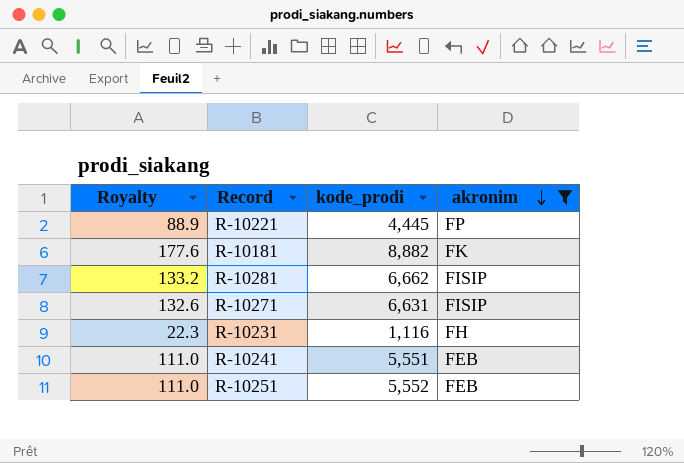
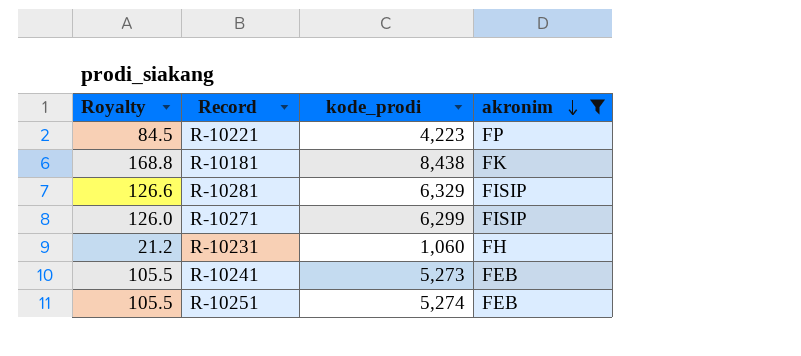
R-10221 | Royalty: 88.9 -> 84.5
R-10221 | kode_prodi: 4,445 -> 4,223
R-10181 | Royalty: 177.6 -> 168.8
R-10181 | kode_prodi: 8,882 -> 8,438
R-10281 | Royalty: 133.2 -> 126.6
R-10281 | kode_prodi: 6,662 -> 6,329
R-10271 | Royalty: 132.6 -> 126.0
R-10271 | kode_prodi: 6,631 -> 6,299
R-10231 | Royalty: 22.3 -> 21.2
R-10231 | kode_prodi: 1,116 -> 1,060
R-10241 | Royalty: 111.0 -> 105.5
R-10241 | kode_prodi: 5,551 -> 5,273
R-10251 | Royalty: 111.0 -> 105.5
R-10251 | kode_prodi: 5,552 -> 5,274

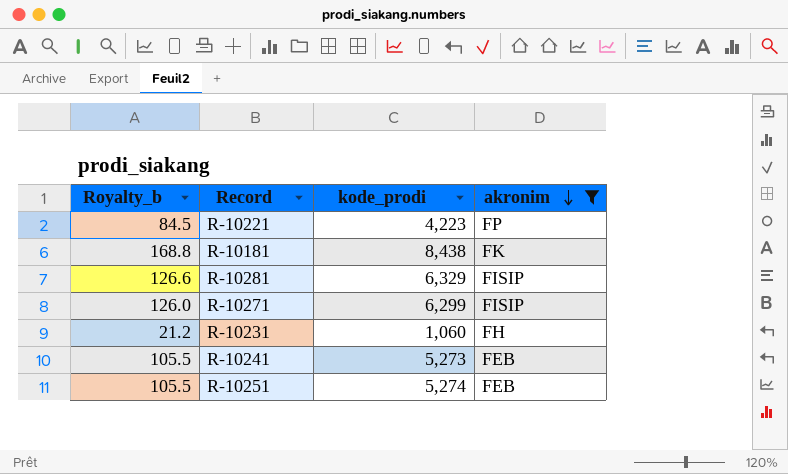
column name: Royalty -> Royalty_b

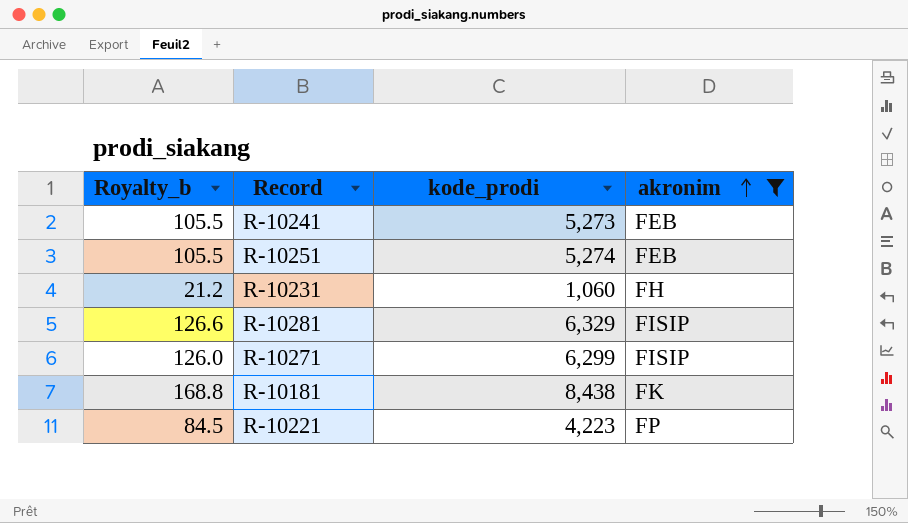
row order: akronim descending -> akronim ascending

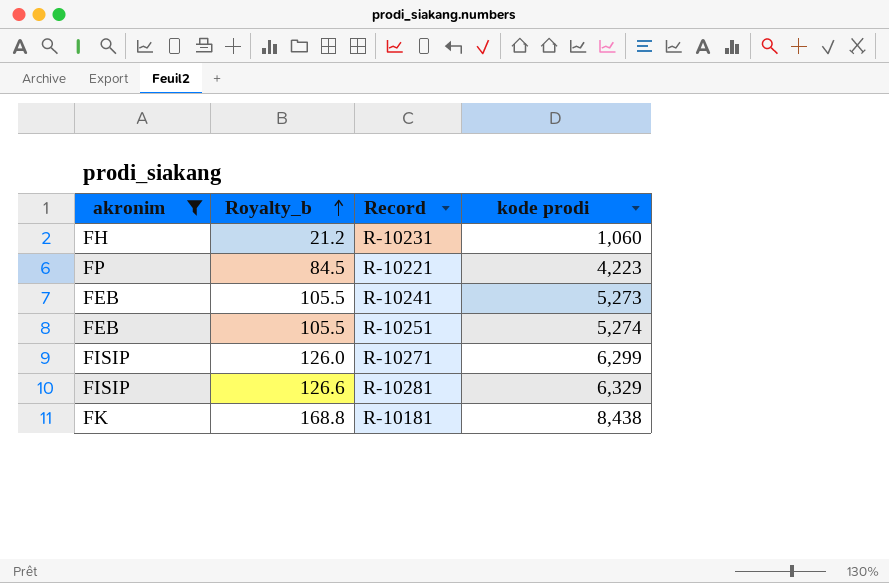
row order: akronim ascending -> Royalty_b ascending
column akronim | position: 4 -> 1
column name: kode_prodi -> kode prodi

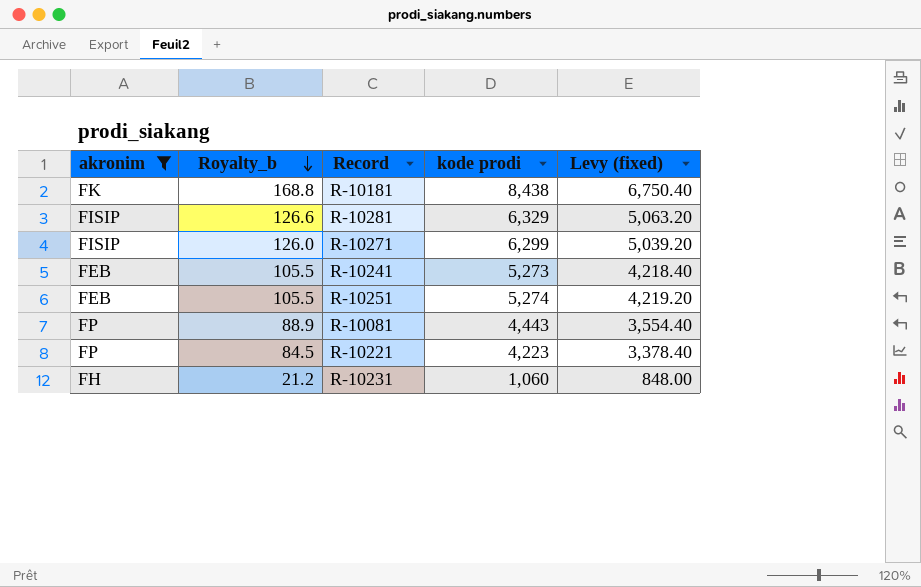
row order: Royalty_b ascending -> Royalty_b descending
column Levy (fixed) | formula: none -> [kode prodi] * 0.8
row R-10081: none -> FP | 88.9 | 4,443 | 3,554.40

